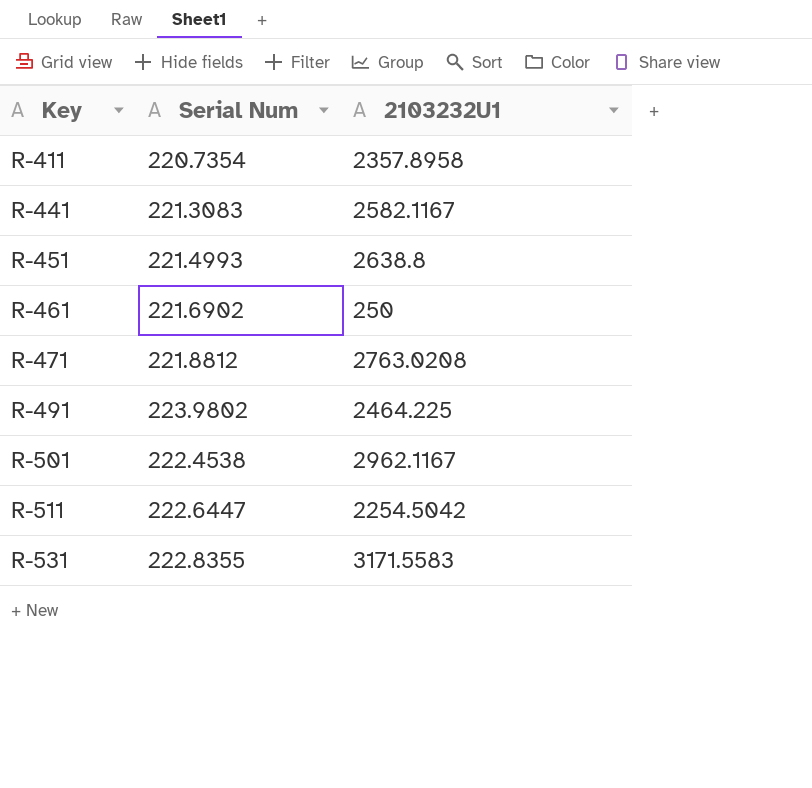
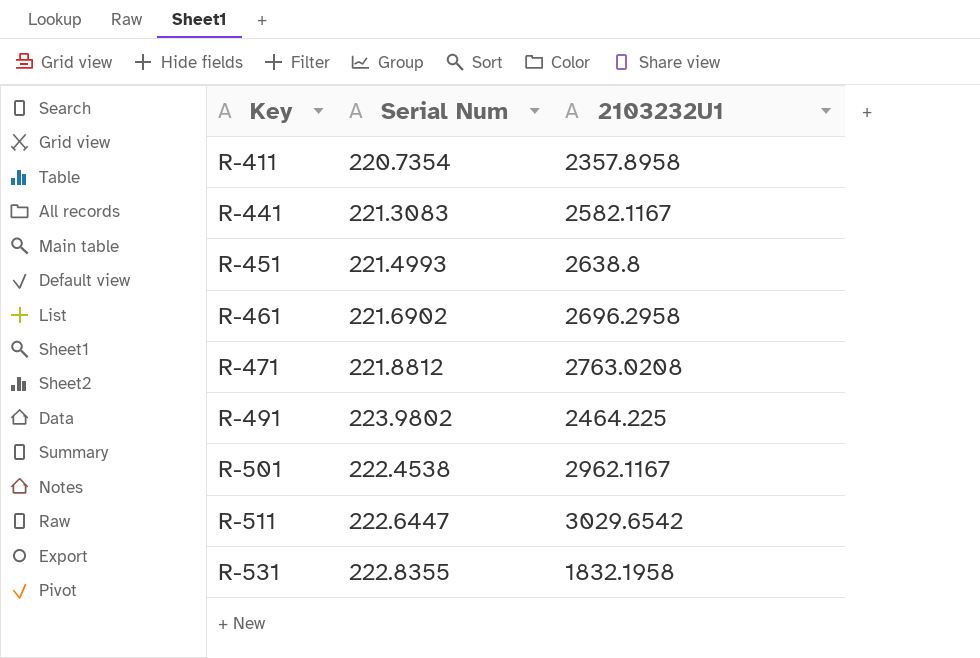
R-461 | 2103232U1: 250 -> 2696.2958
R-511 | 2103232U1: 2254.5042 -> 3029.6542
R-531 | 2103232U1: 3171.5583 -> 1832.1958

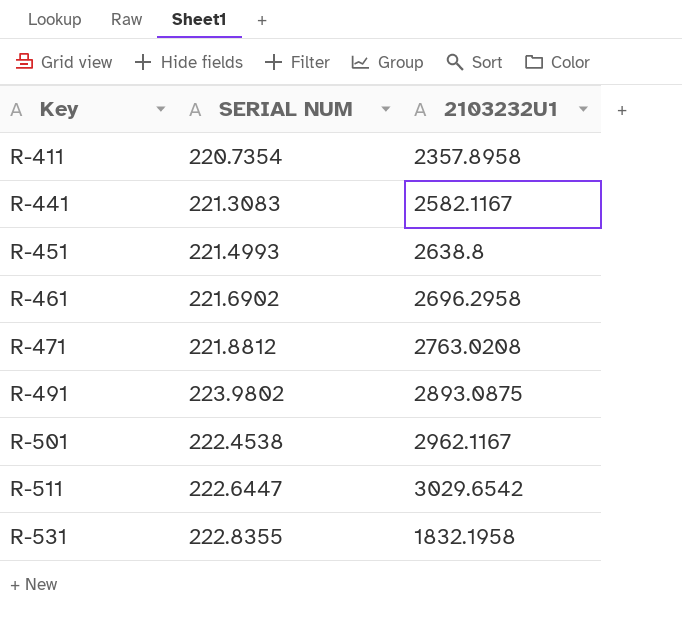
column name: Serial Num -> SERIAL NUM
R-491 | 2103232U1: 2464.225 -> 2893.0875

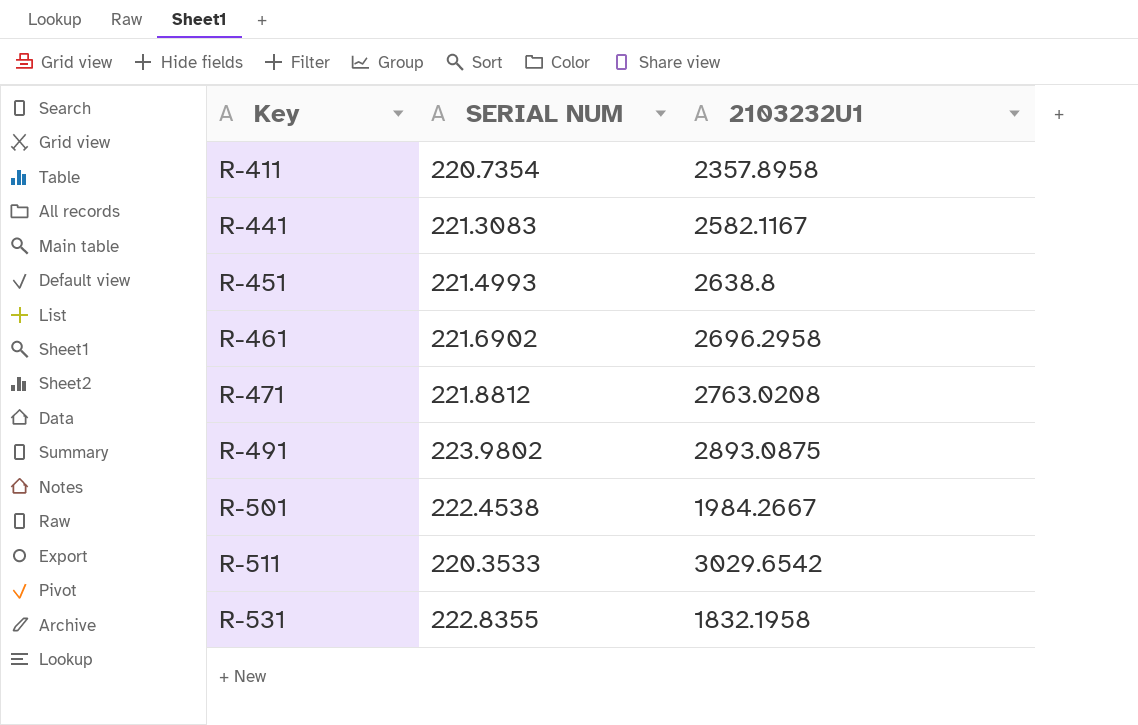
R-501 | 2103232U1: 2962.1167 -> 1984.2667
R-511 | SERIAL NUM: 222.6447 -> 220.3533

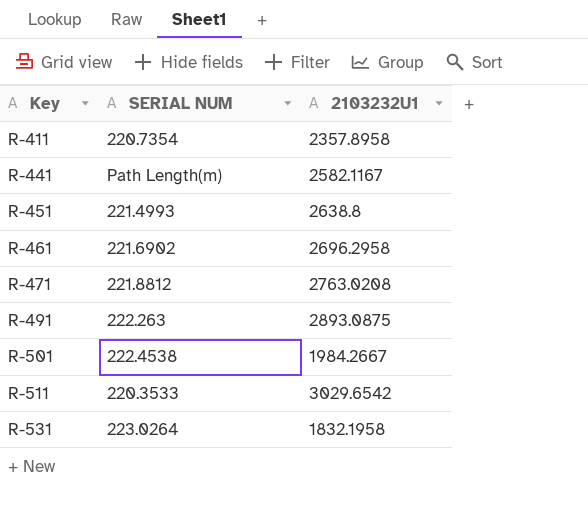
R-441 | SERIAL NUM: 221.3083 -> Path Length(m)
R-491 | SERIAL NUM: 223.9802 -> 222.263
R-531 | SERIAL NUM: 222.8355 -> 223.0264

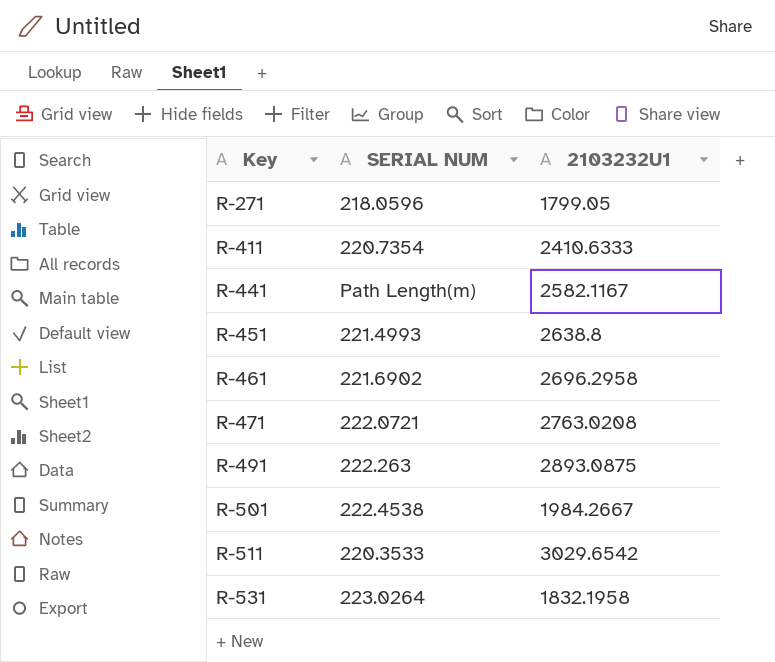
row R-271: none -> 218.0596 | 1799.05
R-411 | 2103232U1: 2357.8958 -> 2410.6333
R-471 | SERIAL NUM: 221.8812 -> 222.0721

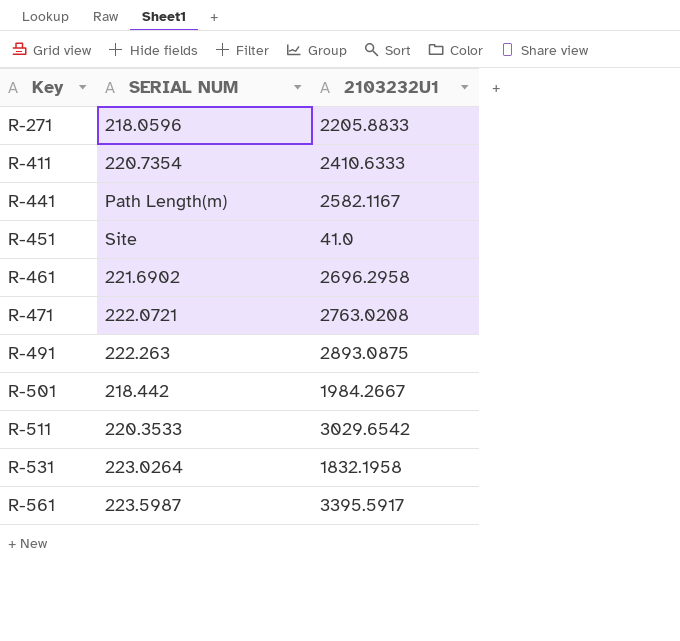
R-271 | 2103232U1: 1799.05 -> 2205.8833
R-451 | SERIAL NUM: 221.4993 -> Site
R-451 | 2103232U1: 2638.8 -> 41.0
R-501 | SERIAL NUM: 222.4538 -> 218.442
row R-561: none -> 223.5987 | 3395.5917

